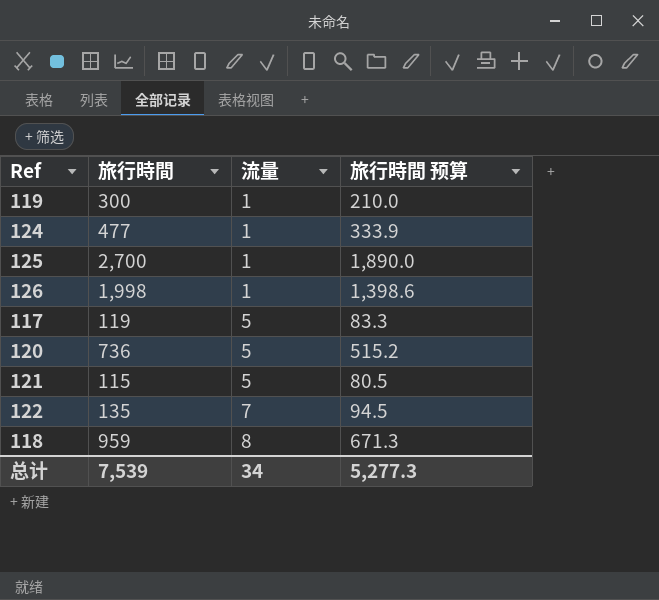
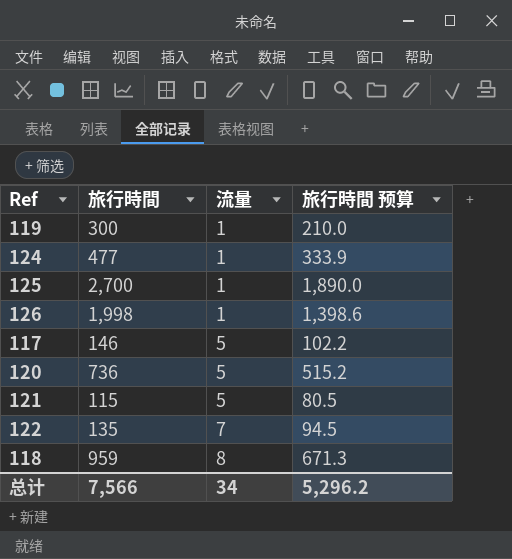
117 | 旅行時間: 119 -> 146
117 | 旅行時間 预算: 83.3 -> 102.2
总计 | 旅行時間: 7,539 -> 7,566
总计 | 旅行時間 预算: 5,277.3 -> 5,296.2

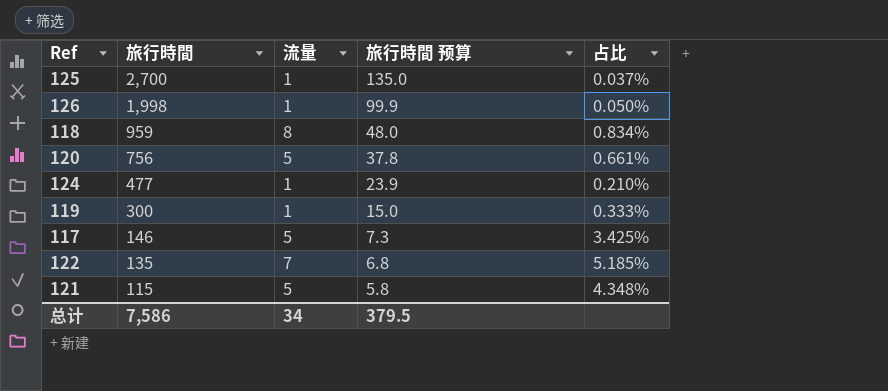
row order: 流量 ascending -> 旅行時間 descending
column 旅行時間 预算 | formula: [旅行時間] * 0.7 -> [旅行時間] * 0.05
column 占比 | formula: none -> [流量] / [旅行時間]
120 | 旅行時間: 736 -> 756
总计 | 旅行時間: 7,566 -> 7,586
总计 | 旅行時間 预算: 5,296.2 -> 379.5

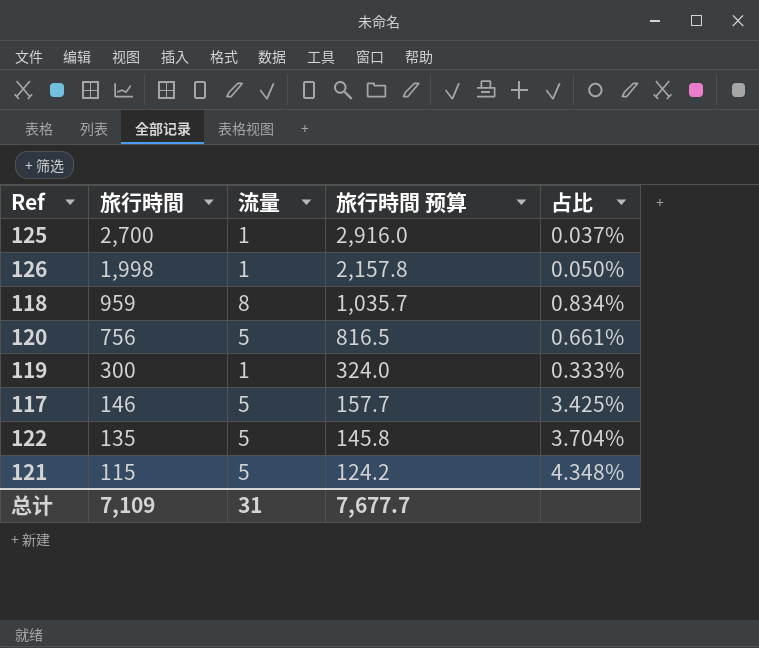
column 旅行時間 预算 | formula: [旅行時間] * 0.05 -> [旅行時間] * 1.08
row 124: 477 | 1 | 23.9 | 0.210% -> none
122 | 流量: 7 -> 5
122 | 占比: 5.185% -> 3.704%
总计 | 旅行時間: 7,586 -> 7,109
总计 | 流量: 34 -> 31
总计 | 旅行時間 预算: 379.5 -> 7,677.7

